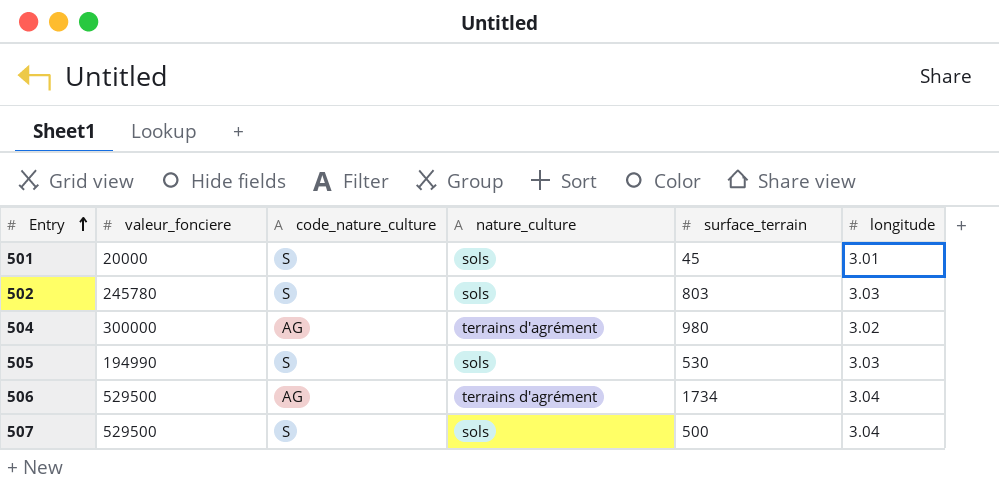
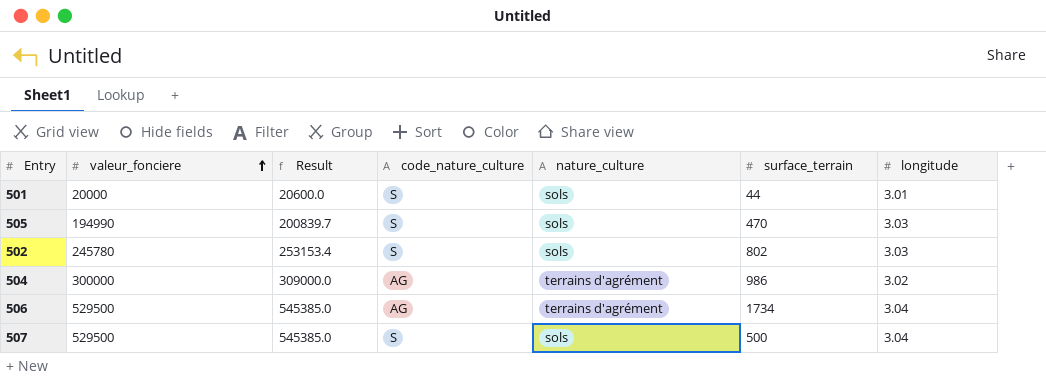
row order: Entry ascending -> valeur_fonciere ascending
column Result | formula: none -> [valeur_fonciere] * 1.03
501 | surface_terrain: 45 -> 44
505 | surface_terrain: 530 -> 470
502 | surface_terrain: 803 -> 802
504 | surface_terrain: 980 -> 986

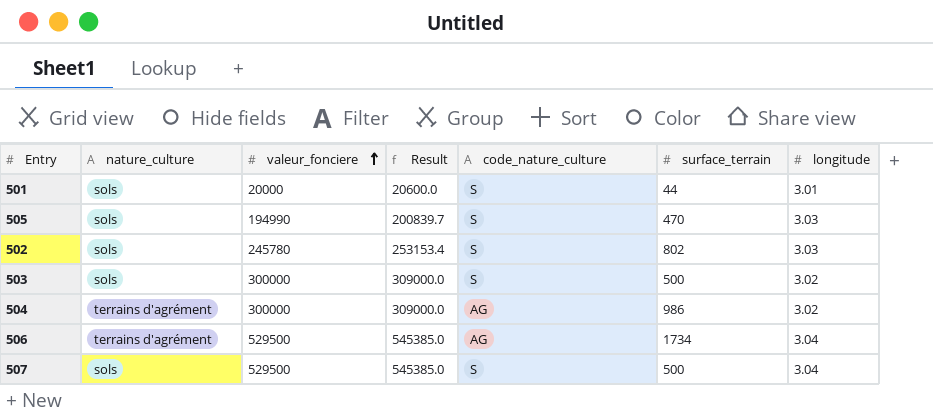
column nature_culture | position: 5 -> 2
row 503: none -> sols | 300000 | 309000.0 | S | 500 | 3.02

